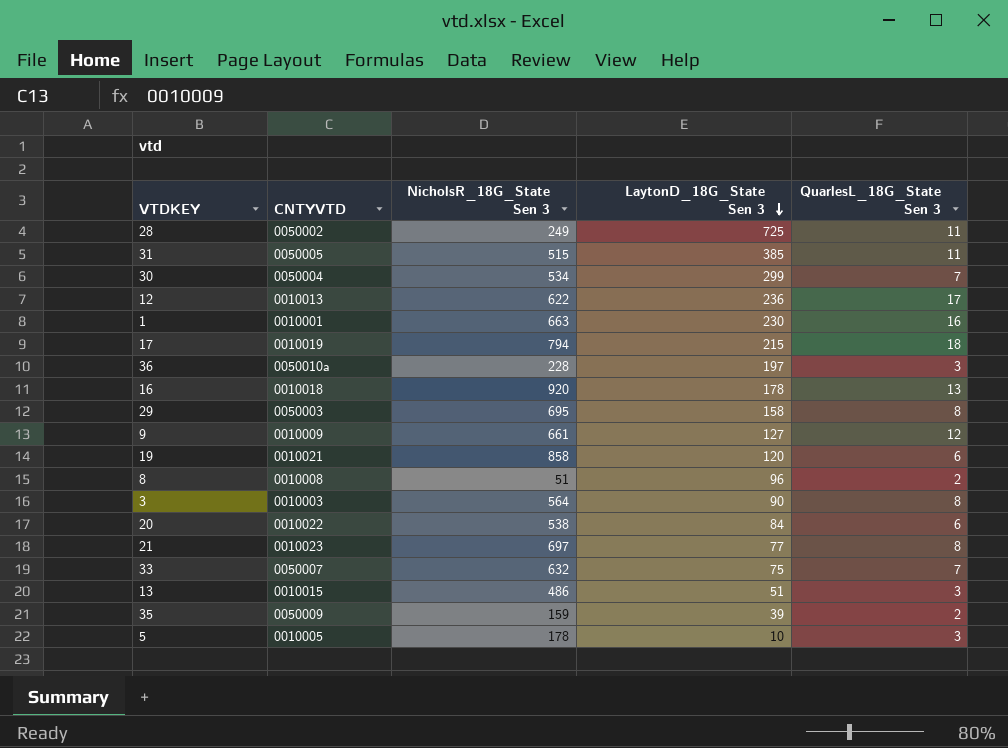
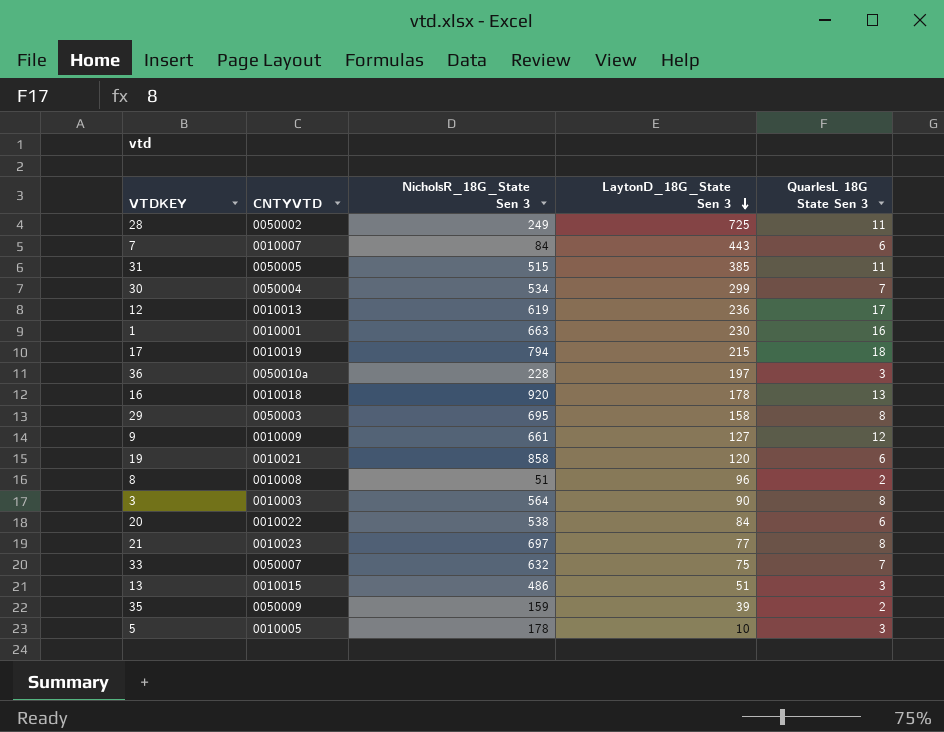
column name: QuarlesL_18G_State Sen 3 -> QuarlesL 18G State Sen 3
row 7: none -> 0010007 | 84 | 443 | 6
12 | NicholsR_18G_State Sen 3: 622 -> 619

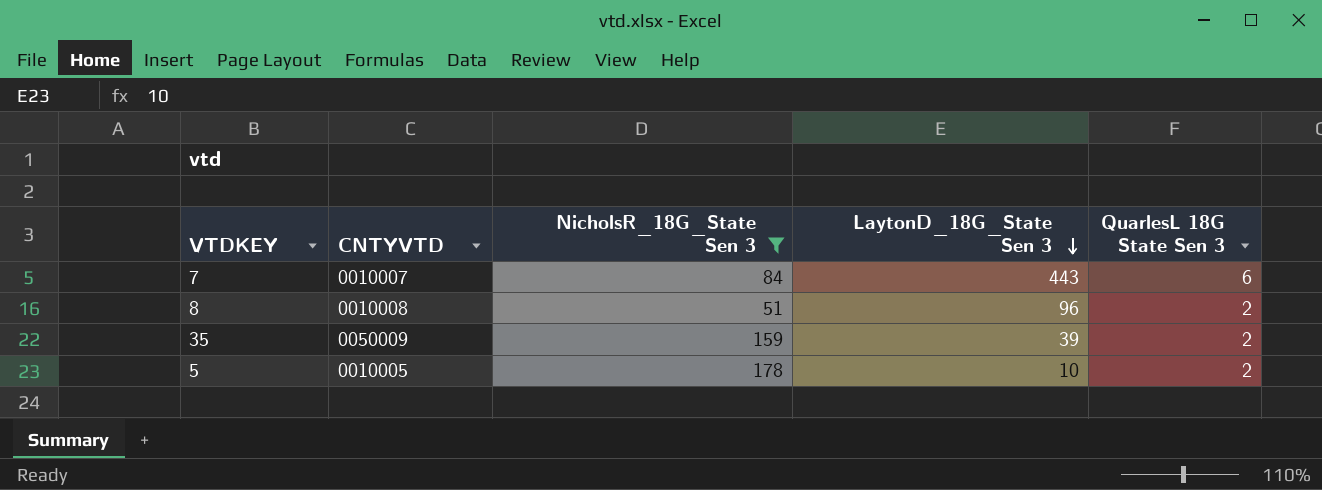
filter: none -> NicholsR_18G_State Sen 3 <= 178
5 | QuarlesL 18G State Sen 3: 3 -> 2

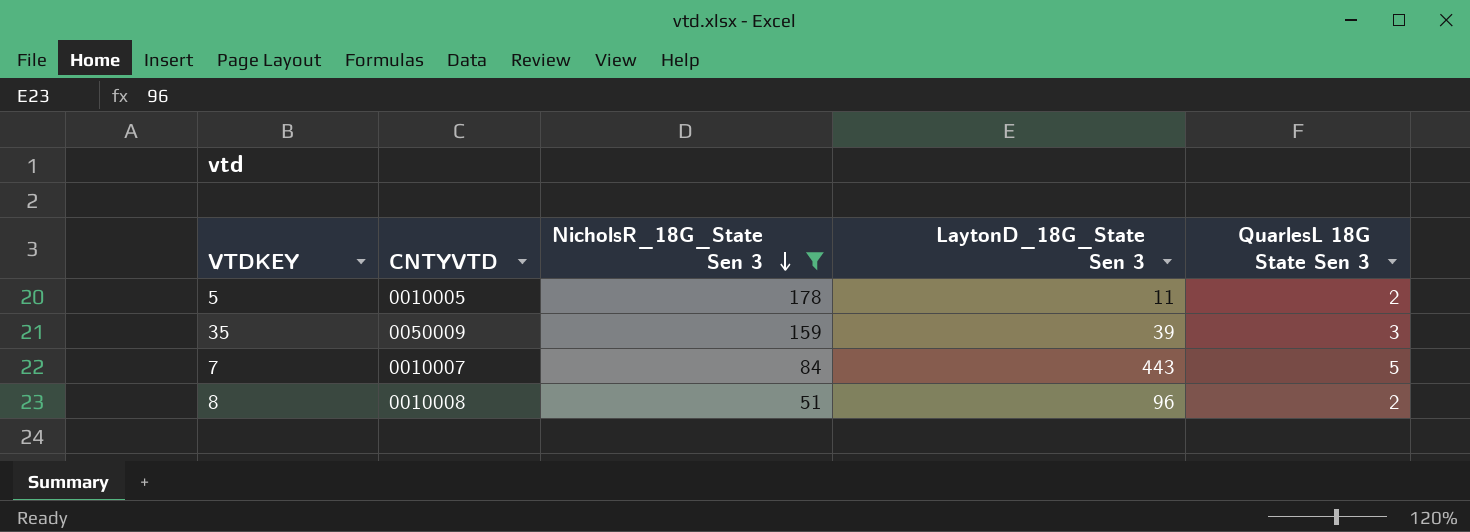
row order: LaytonD_18G_State Sen 3 descending -> NicholsR_18G_State Sen 3 descending
5 | LaytonD_18G_State Sen 3: 10 -> 11
35 | QuarlesL 18G State Sen 3: 2 -> 3
7 | QuarlesL 18G State Sen 3: 6 -> 5

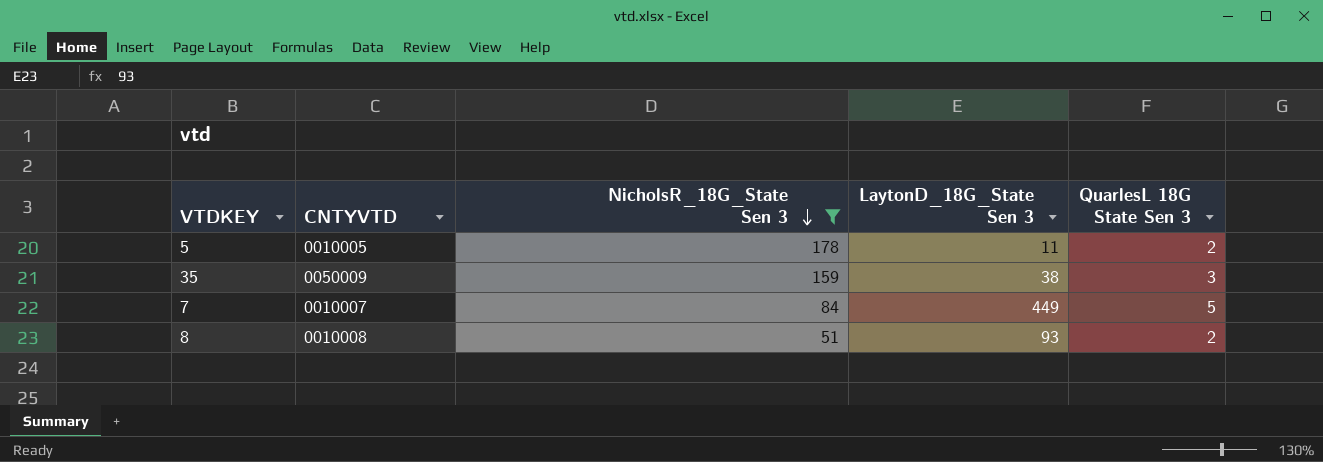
35 | LaytonD_18G_State Sen 3: 39 -> 38
7 | LaytonD_18G_State Sen 3: 443 -> 449
8 | LaytonD_18G_State Sen 3: 96 -> 93

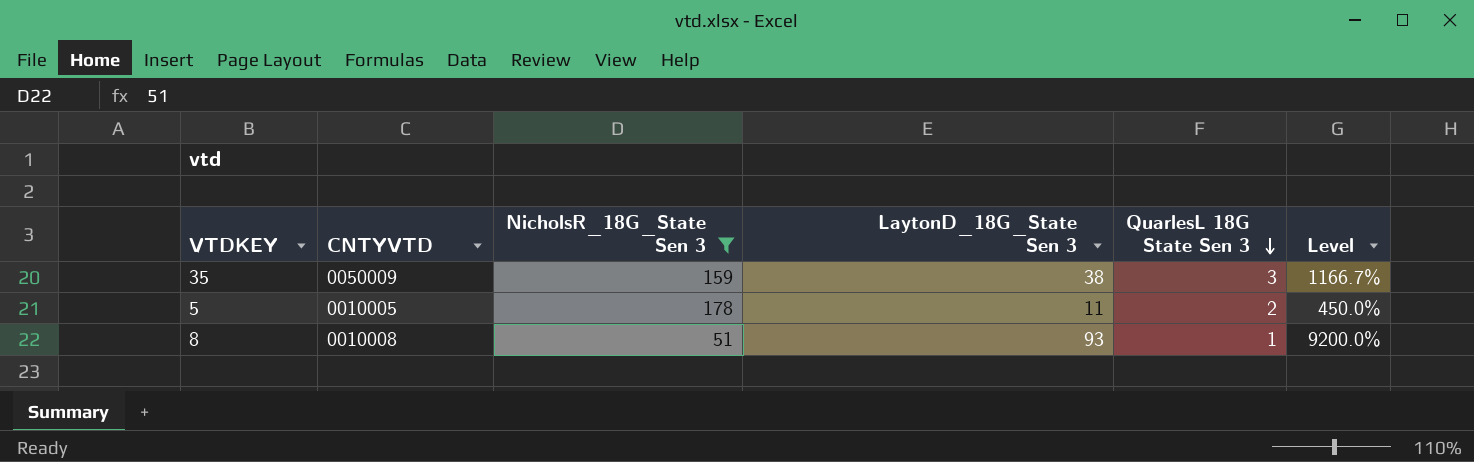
row order: NicholsR_18G_State Sen 3 descending -> QuarlesL 18G State Sen 3 descending
column Level | formula: none -> ([LaytonD_18G_State Sen 3] - [QuarlesL 18G State Sen 3]) / [QuarlesL 18G State Sen 3]
row 7: 0010007 | 84 | 449 | 5 -> none
8 | QuarlesL 18G State Sen 3: 2 -> 1

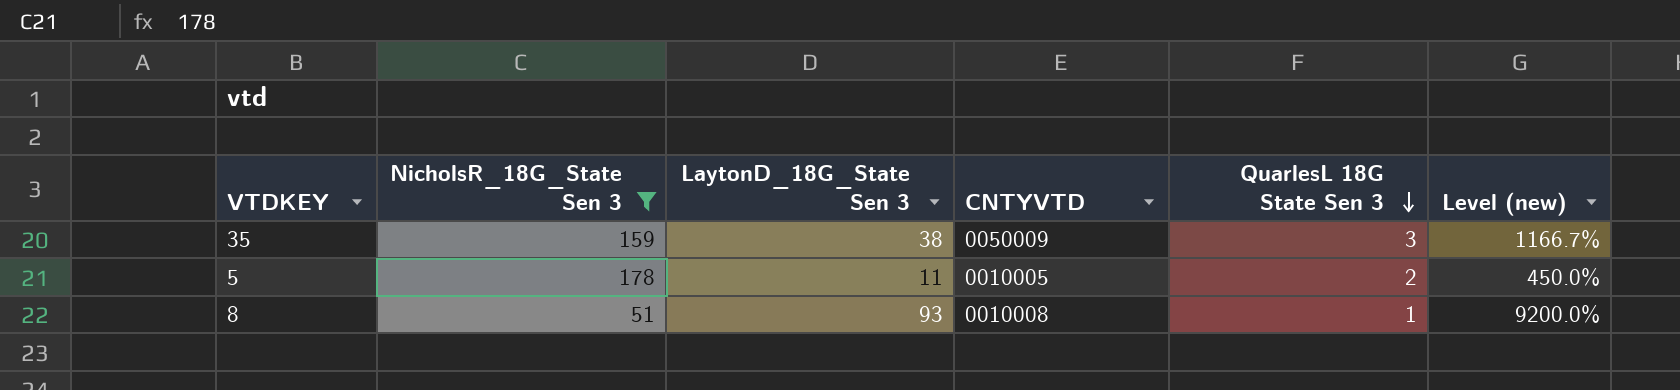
column CNTYVTD | position: 2 -> 4
column name: Level -> Level (new)

